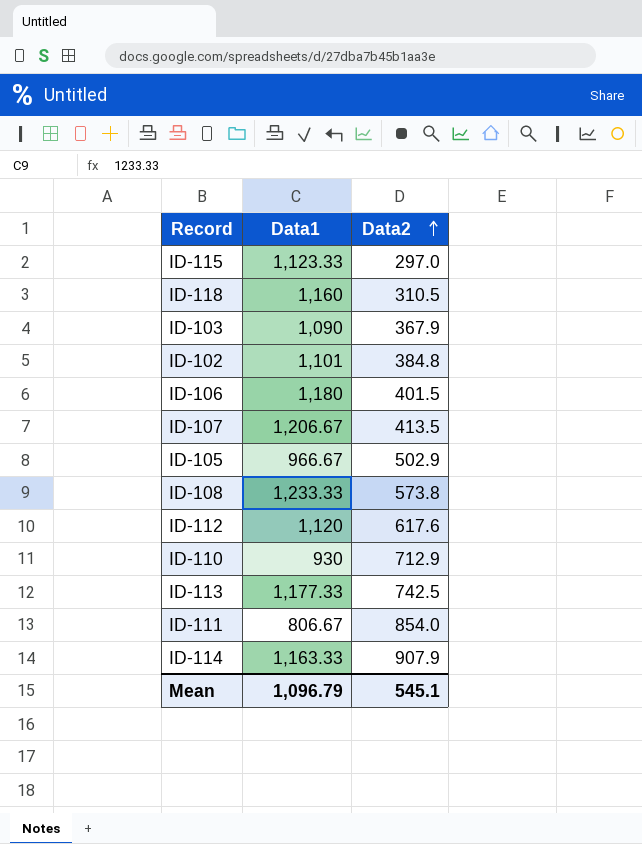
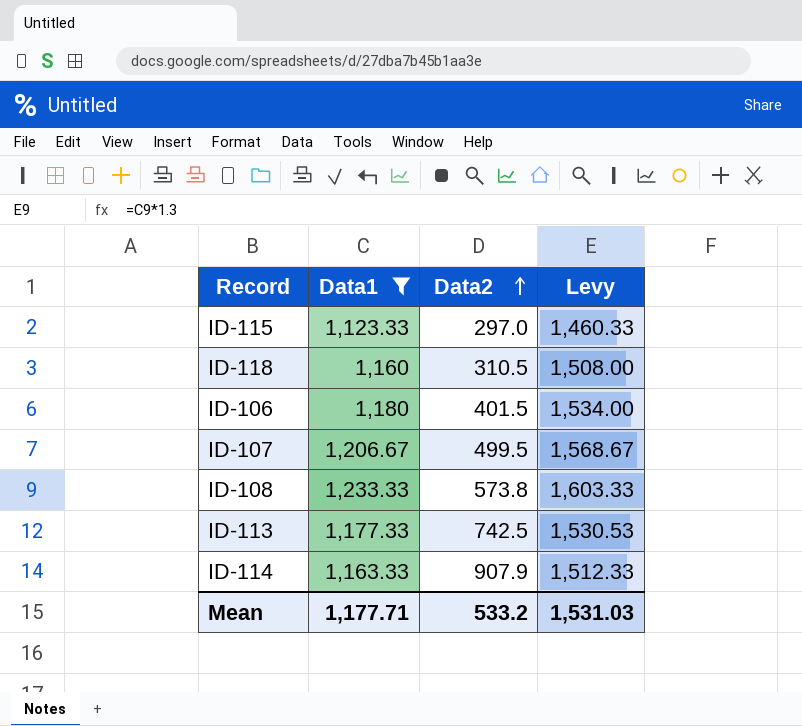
filter: none -> Data1 >= 1,123.33
column Levy | formula: none -> [Data1] * 1.3
ID-107 | Data2: 413.5 -> 499.5
Mean | Data1: 1,096.79 -> 1,177.71
Mean | Data2: 545.1 -> 533.2

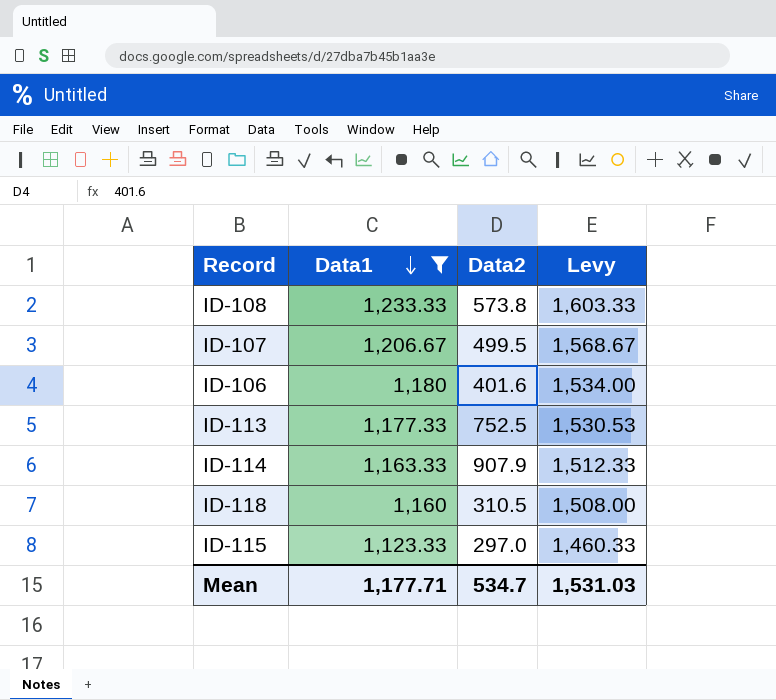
row order: Data2 ascending -> Data1 descending
ID-106 | Data2: 401.5 -> 401.6
ID-113 | Data2: 742.5 -> 752.5
Mean | Data2: 533.2 -> 534.7

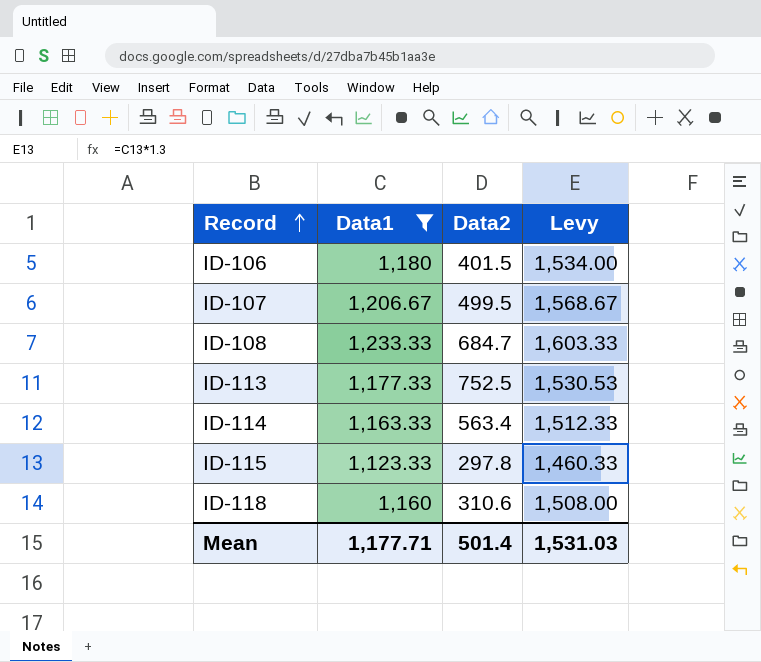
row order: Data1 descending -> Record ascending
ID-106 | Data2: 401.6 -> 401.5
ID-108 | Data2: 573.8 -> 684.7
ID-114 | Data2: 907.9 -> 563.4
ID-115 | Data2: 297.0 -> 297.8
ID-118 | Data2: 310.5 -> 310.6
Mean | Data2: 534.7 -> 501.4

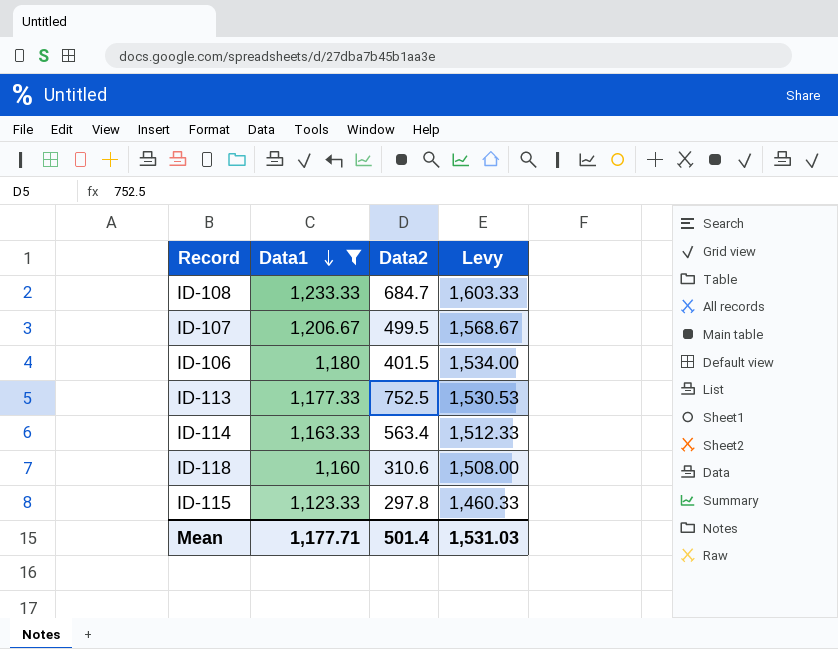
row order: Record ascending -> Data1 descending

